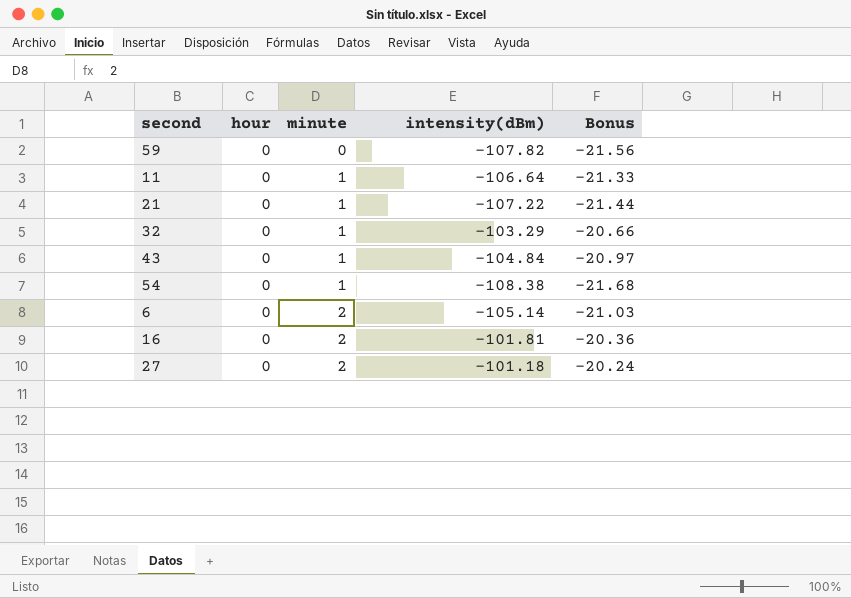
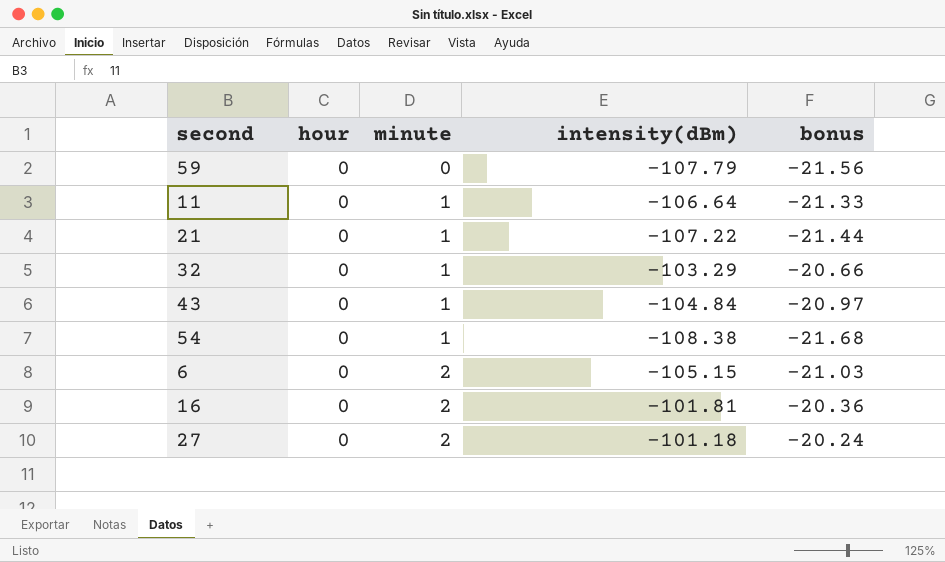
column name: Bonus -> bonus
59 | intensity(dBm): -107.82 -> -107.79
6 | intensity(dBm): -105.14 -> -105.15

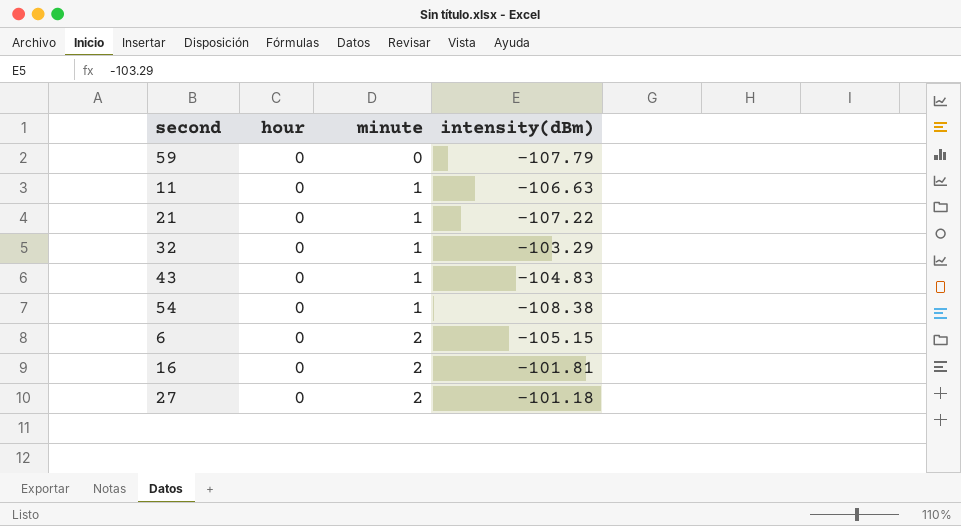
column bonus | formula: [intensity(dBm)] * 0.2 -> none
11 | intensity(dBm): -106.64 -> -106.63
43 | intensity(dBm): -104.84 -> -104.83

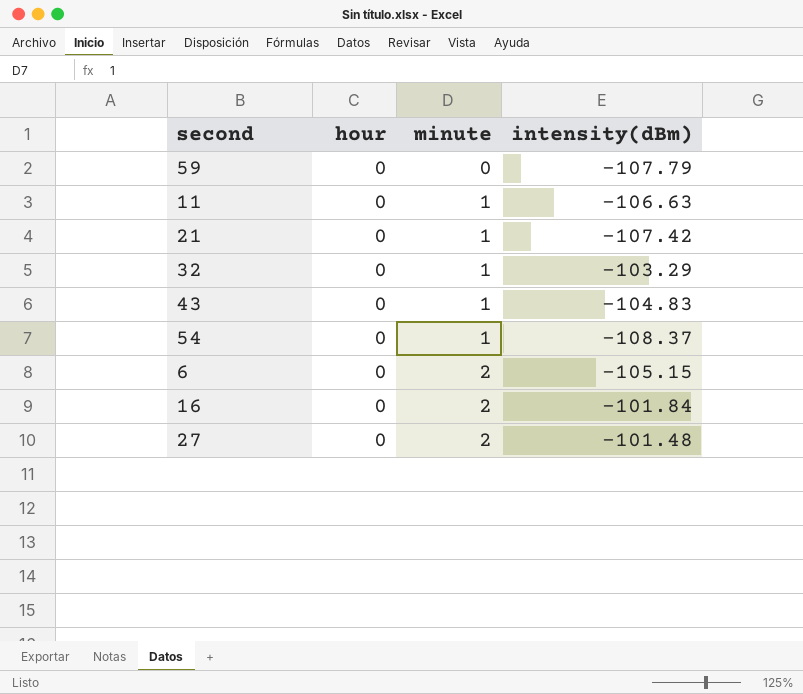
21 | intensity(dBm): -107.22 -> -107.42
54 | intensity(dBm): -108.38 -> -108.37
16 | intensity(dBm): -101.81 -> -101.84
27 | intensity(dBm): -101.18 -> -101.48

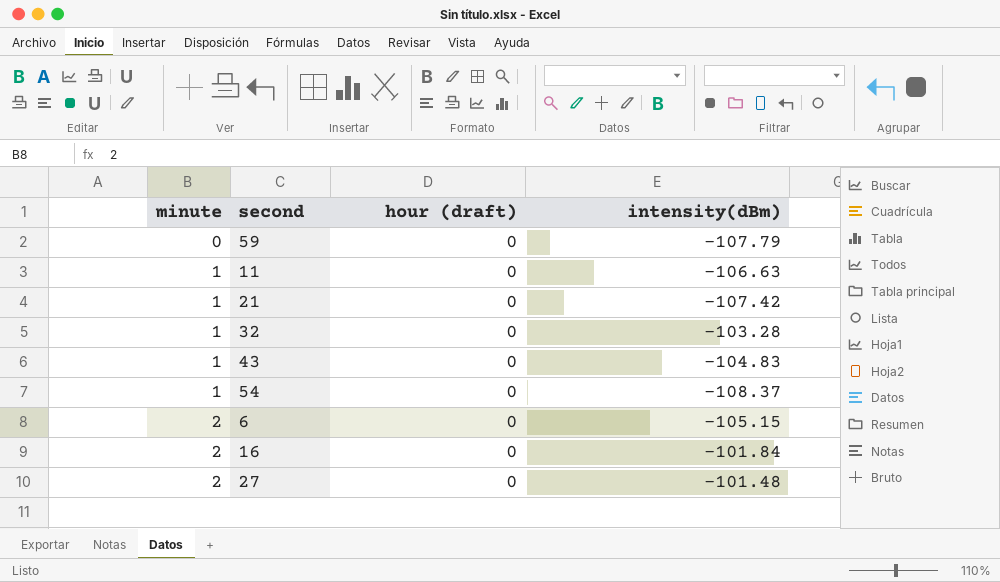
column minute | position: 3 -> 1
column name: hour -> hour (draft)
32 | intensity(dBm): -103.29 -> -103.28

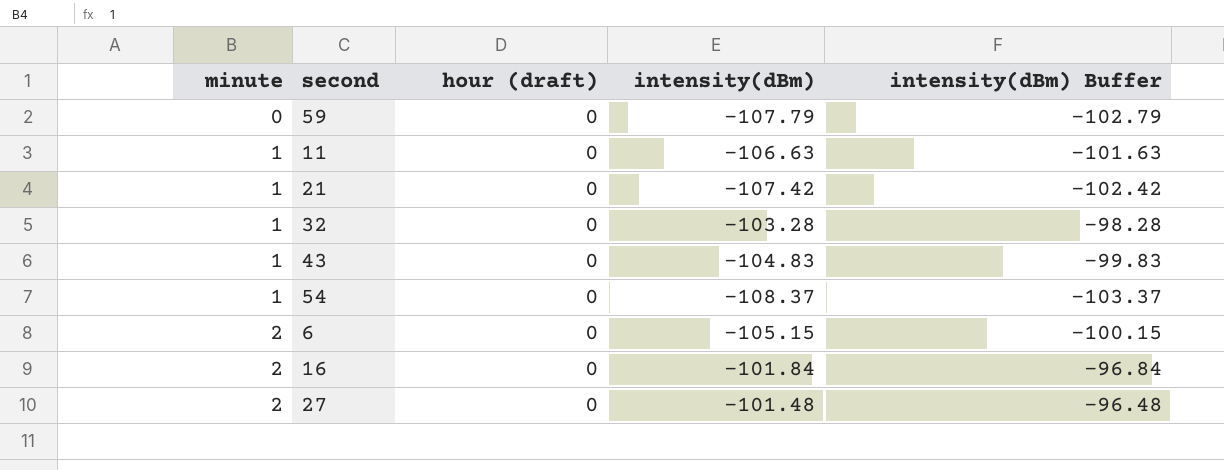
column intensity(dBm) Buffer | formula: none -> [intensity(dBm)] + 5

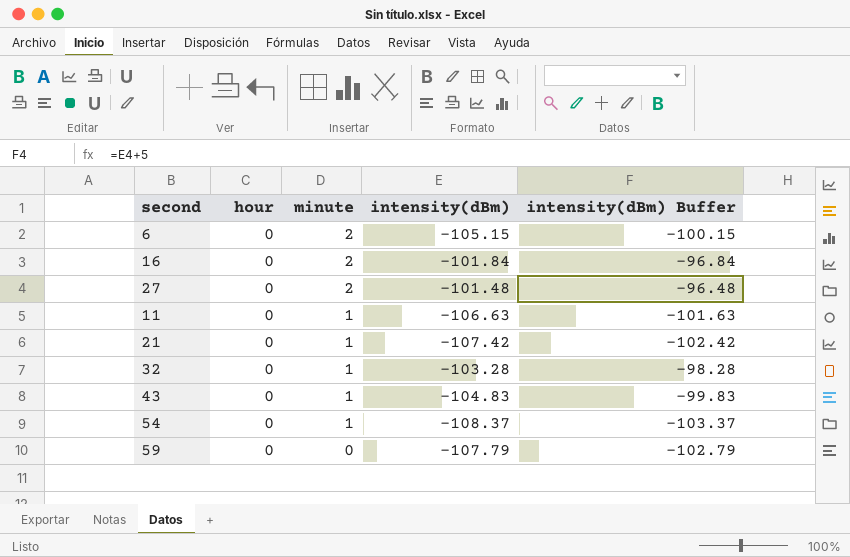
row order: minute ascending -> minute descending
column name: hour (draft) -> hour
column minute | position: 1 -> 3

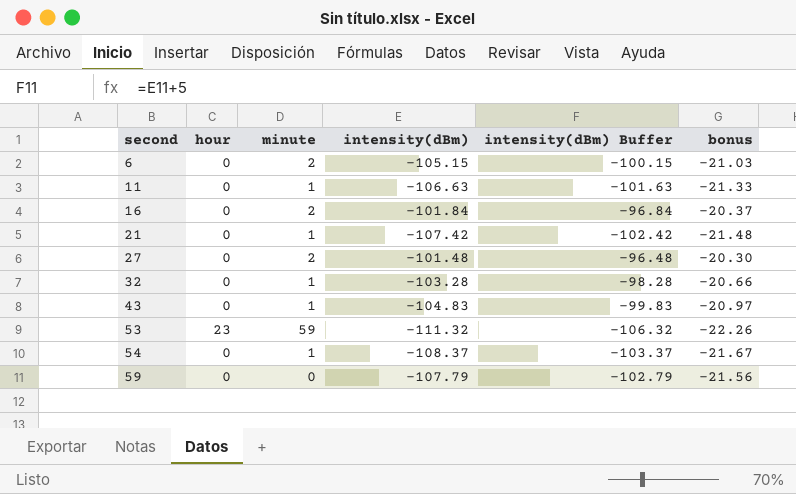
row order: minute descending -> second ascending
column bonus | formula: none -> [intensity(dBm)] * 0.2
row 53: none -> 23 | 59 | -111.32 | -106.32 | -22.26

